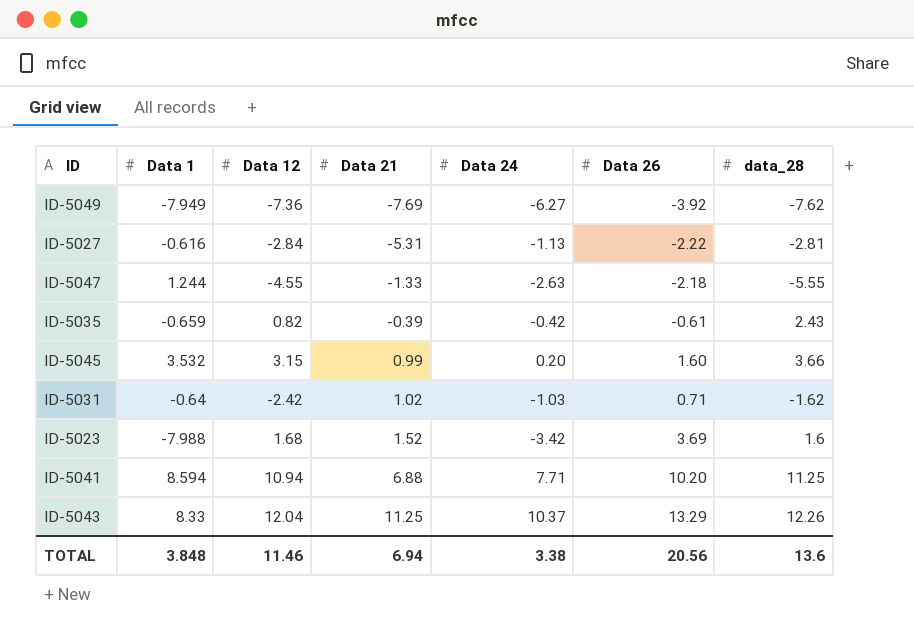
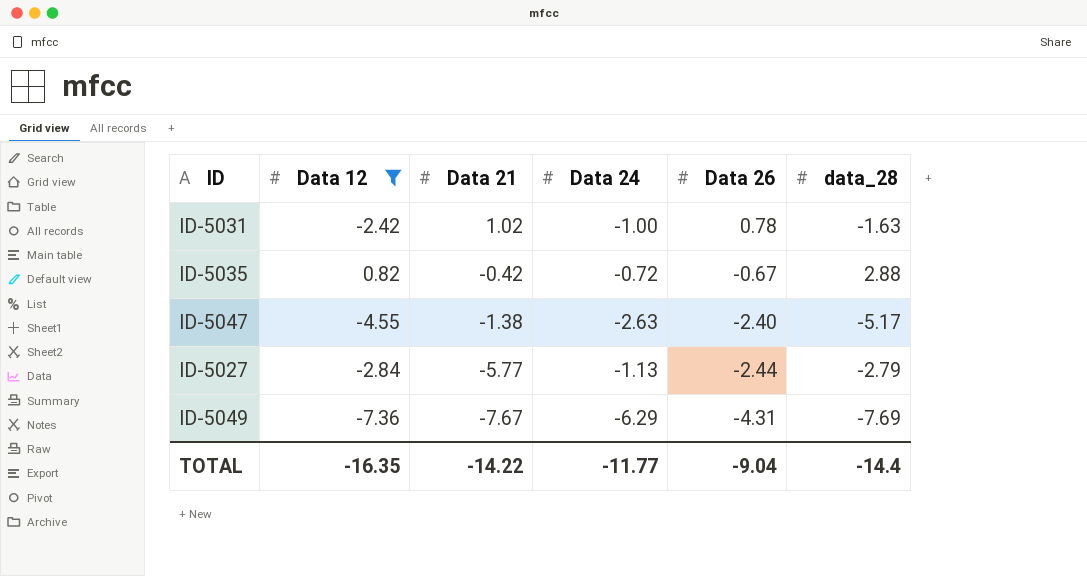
filter: none -> Data 12 <= 0.82
row order: Data 21 ascending -> Data 21 descending
column Data 1 | position: 2 -> none
ID-5031 | Data 24: -1.03 -> -1.00
ID-5031 | Data 26: 0.71 -> 0.78
ID-5031 | data_28: -1.62 -> -1.63
ID-5035 | Data 21: -0.39 -> -0.42
ID-5035 | Data 24: -0.42 -> -0.72
ID-5035 | Data 26: -0.61 -> -0.67
ID-5035 | data_28: 2.43 -> 2.88
ID-5047 | Data 21: -1.33 -> -1.38
ID-5047 | Data 26: -2.18 -> -2.40
ID-5047 | data_28: -5.55 -> -5.17
ID-5027 | Data 21: -5.31 -> -5.77
ID-5027 | Data 26: -2.22 -> -2.44
ID-5027 | data_28: -2.81 -> -2.79
ID-5049 | Data 21: -7.69 -> -7.67
ID-5049 | Data 24: -6.27 -> -6.29
ID-5049 | Data 26: -3.92 -> -4.31
ID-5049 | data_28: -7.62 -> -7.69
TOTAL | Data 12: 11.46 -> -16.35
TOTAL | Data 21: 6.94 -> -14.22
TOTAL | Data 24: 3.38 -> -11.77
TOTAL | Data 26: 20.56 -> -9.04
TOTAL | data_28: 13.6 -> -14.4

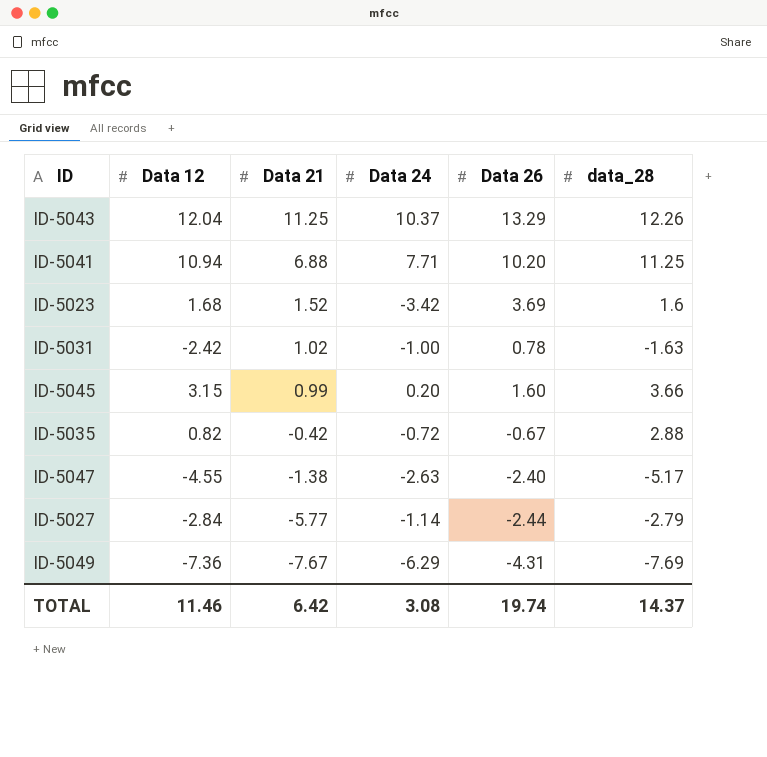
filter: Data 12 <= 0.82 -> none
ID-5027 | Data 24: -1.13 -> -1.14
TOTAL | Data 12: -16.35 -> 11.46
TOTAL | Data 21: -14.22 -> 6.42
TOTAL | Data 24: -11.77 -> 3.08
TOTAL | Data 26: -9.04 -> 19.74
TOTAL | data_28: -14.4 -> 14.37

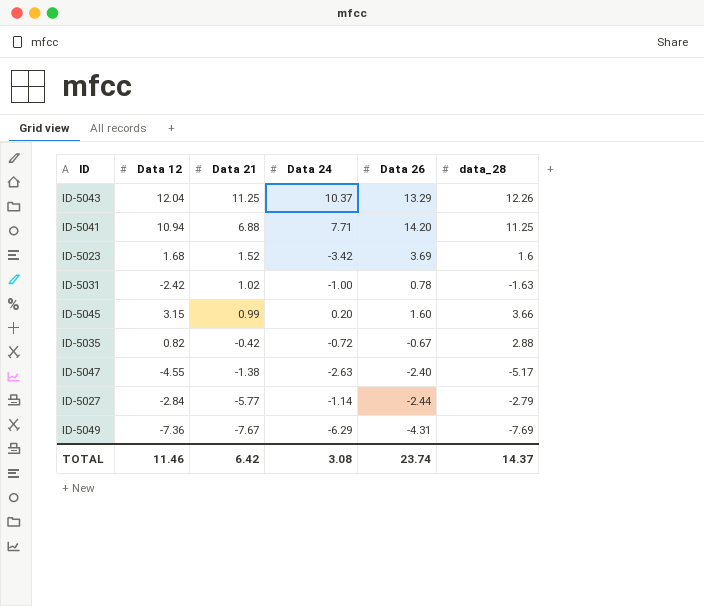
ID-5041 | Data 26: 10.20 -> 14.20
TOTAL | Data 26: 19.74 -> 23.74

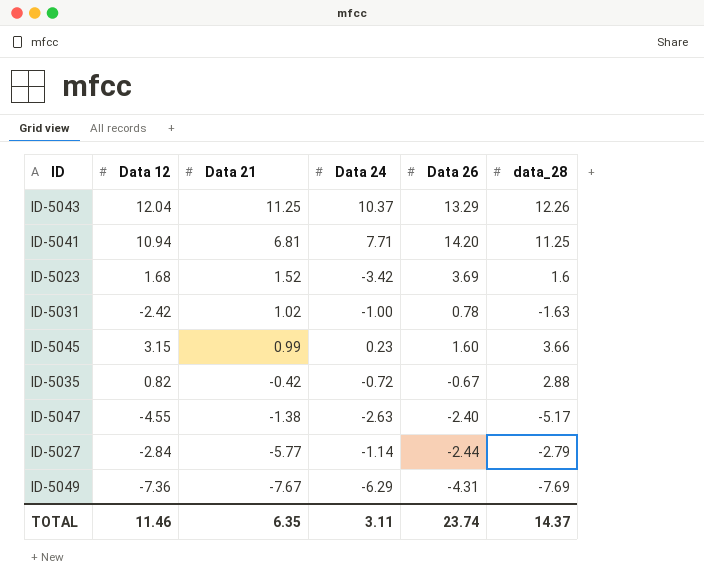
ID-5041 | Data 21: 6.88 -> 6.81
ID-5045 | Data 24: 0.20 -> 0.23
TOTAL | Data 21: 6.42 -> 6.35
TOTAL | Data 24: 3.08 -> 3.11

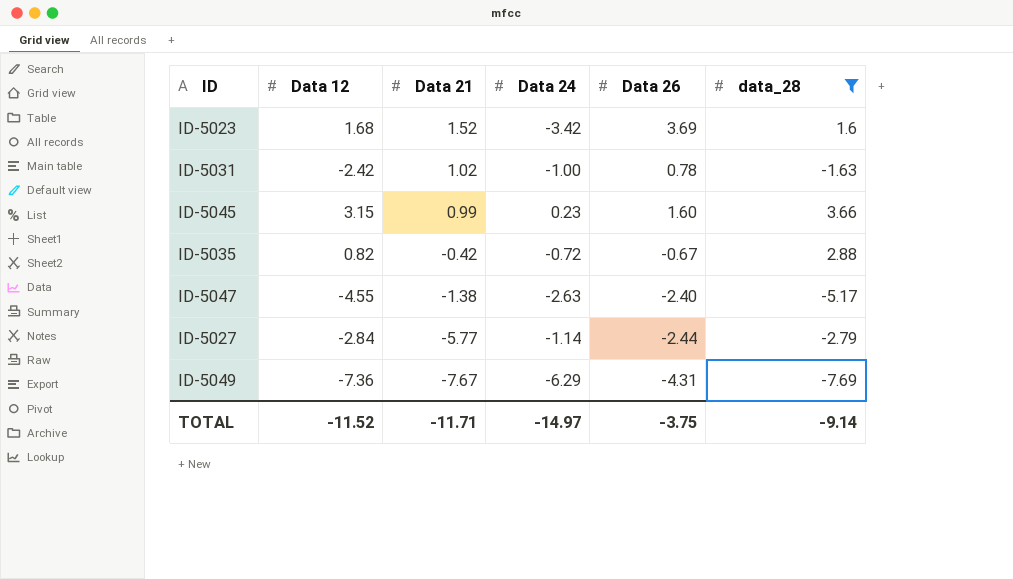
filter: none -> data_28 <= 3.66
TOTAL | Data 12: 11.46 -> -11.52
TOTAL | Data 21: 6.35 -> -11.71
TOTAL | Data 24: 3.11 -> -14.97
TOTAL | Data 26: 23.74 -> -3.75
TOTAL | data_28: 14.37 -> -9.14

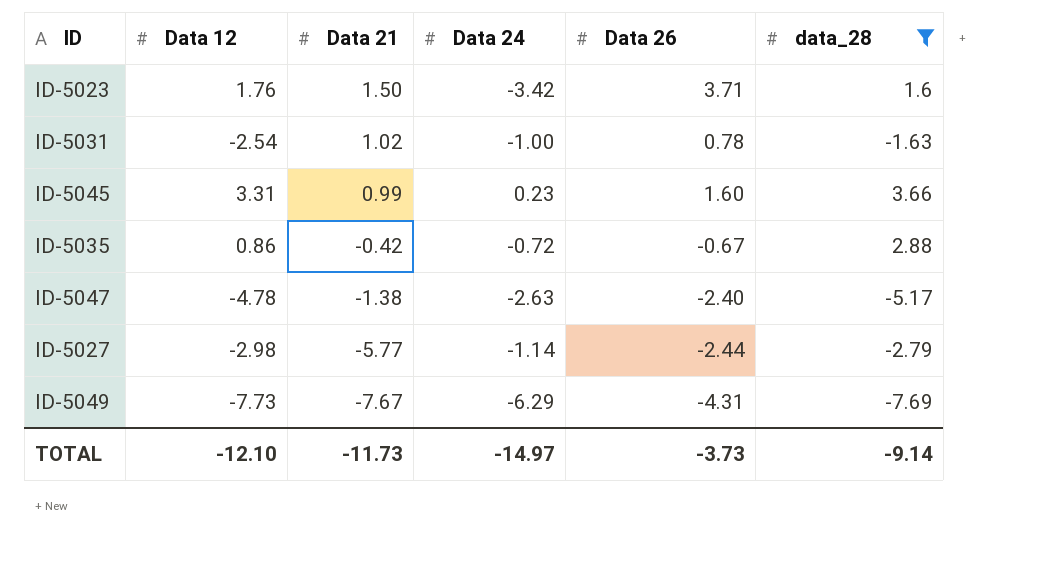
ID-5023 | Data 12: 1.68 -> 1.76
ID-5023 | Data 21: 1.52 -> 1.50
ID-5023 | Data 26: 3.69 -> 3.71
ID-5031 | Data 12: -2.42 -> -2.54
ID-5045 | Data 12: 3.15 -> 3.31
ID-5035 | Data 12: 0.82 -> 0.86
ID-5047 | Data 12: -4.55 -> -4.78
ID-5027 | Data 12: -2.84 -> -2.98
ID-5049 | Data 12: -7.36 -> -7.73
TOTAL | Data 12: -11.52 -> -12.10
TOTAL | Data 21: -11.71 -> -11.73
TOTAL | Data 26: -3.75 -> -3.73

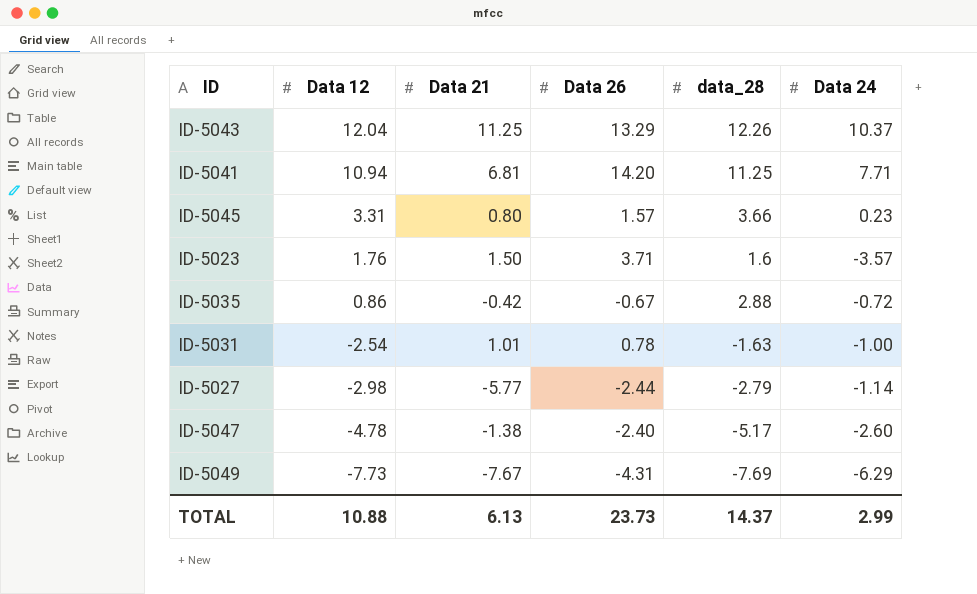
filter: data_28 <= 3.66 -> none
row order: Data 21 descending -> Data 12 descending
column Data 24 | position: 4 -> 6
ID-5045 | Data 21: 0.99 -> 0.80
ID-5045 | Data 26: 1.60 -> 1.57
ID-5023 | Data 24: -3.42 -> -3.57
ID-5031 | Data 21: 1.02 -> 1.01
ID-5047 | Data 24: -2.63 -> -2.60
TOTAL | Data 12: -12.10 -> 10.88
TOTAL | Data 21: -11.73 -> 6.13
TOTAL | Data 26: -3.73 -> 23.73
TOTAL | data_28: -9.14 -> 14.37
TOTAL | Data 24: -14.97 -> 2.99

